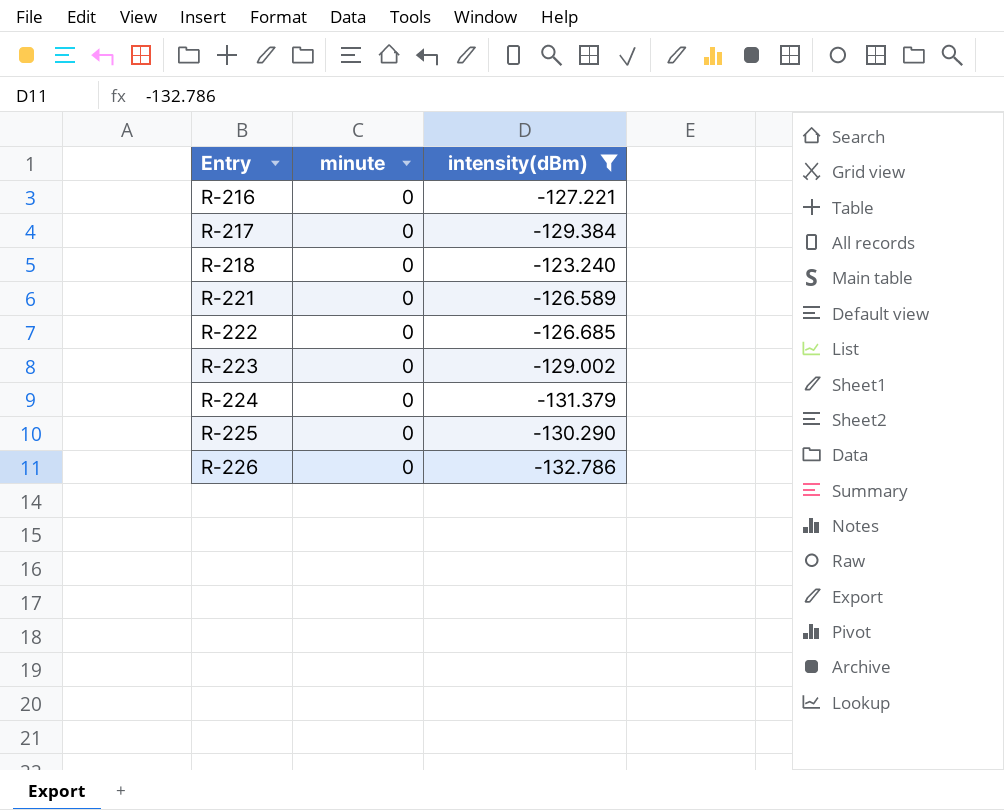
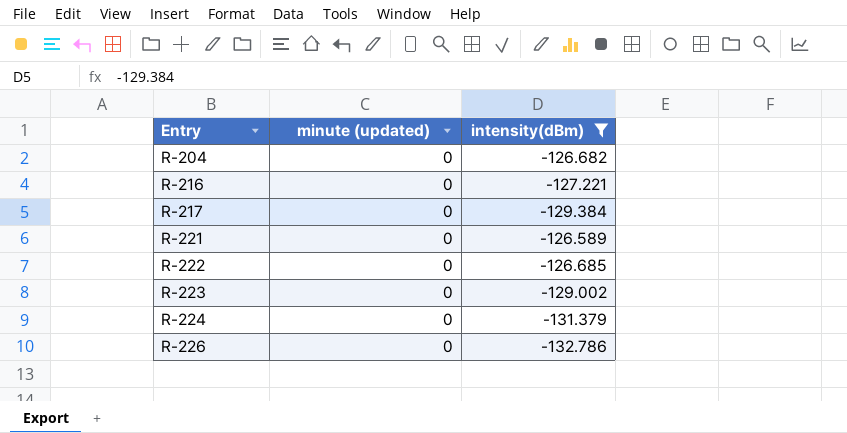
column name: minute -> minute (updated)
row R-218: 0 | -123.240 -> none
row R-225: 0 | -130.290 -> none
row R-204: none -> 0 | -126.682

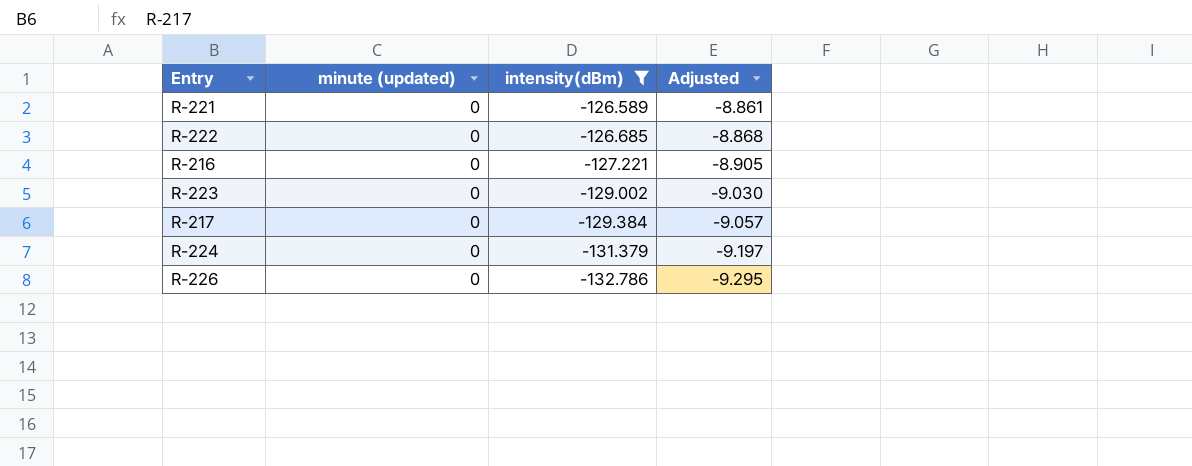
row order: Entry ascending -> intensity(dBm) descending
column Adjusted | formula: none -> [intensity(dBm)] * 0.07
row R-204: 0 | -126.682 -> none

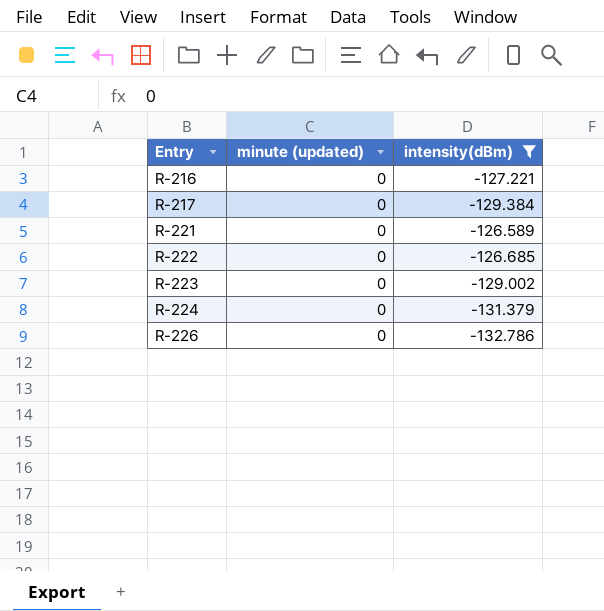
row order: intensity(dBm) descending -> Entry ascending
column Adjusted | formula: [intensity(dBm)] * 0.07 -> none

